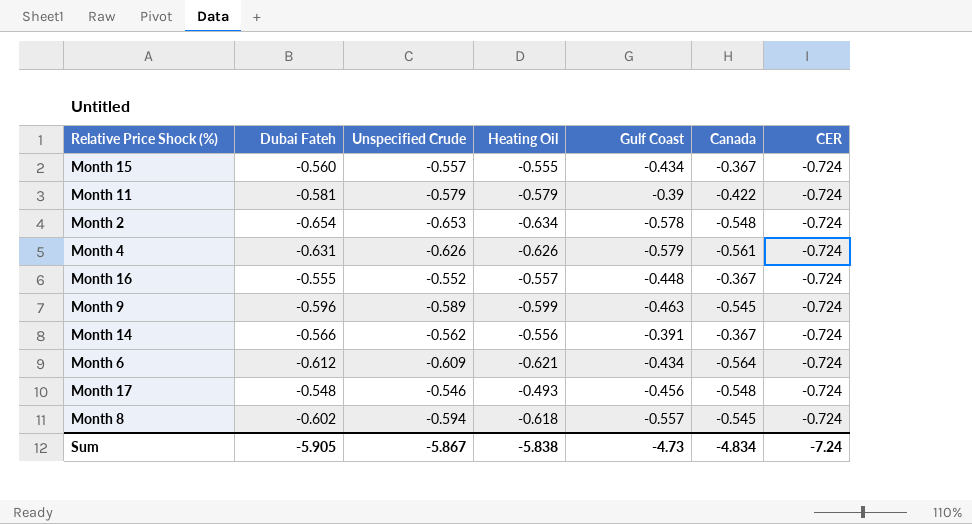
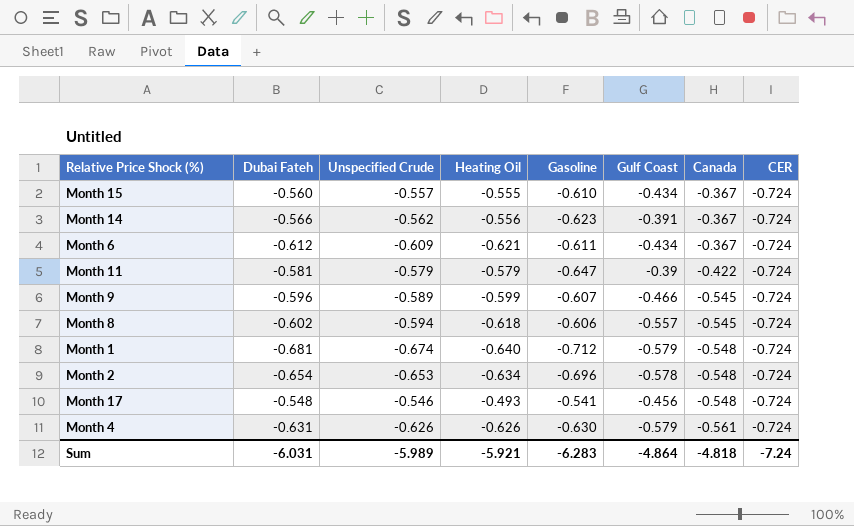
row order: none -> Canada descending
column Gasoline | position: none -> 5
row Month 16: -0.555 | -0.552 | -0.557 | -0.448 | -0.367 | -0.724 -> none
Month 6 | Canada: -0.564 -> -0.367
Month 9 | Gulf Coast: -0.463 -> -0.466
row Month 1: none -> -0.681 | -0.674 | -0.640 | -0.712 | -0.579 | -0.548 | -0.724
Sum | Dubai Fateh: -5.905 -> -6.031
Sum | Unspecified Crude: -5.867 -> -5.989
Sum | Heating Oil: -5.838 -> -5.921
Sum | Gulf Coast: -4.73 -> -4.864
Sum | Canada: -4.834 -> -4.818

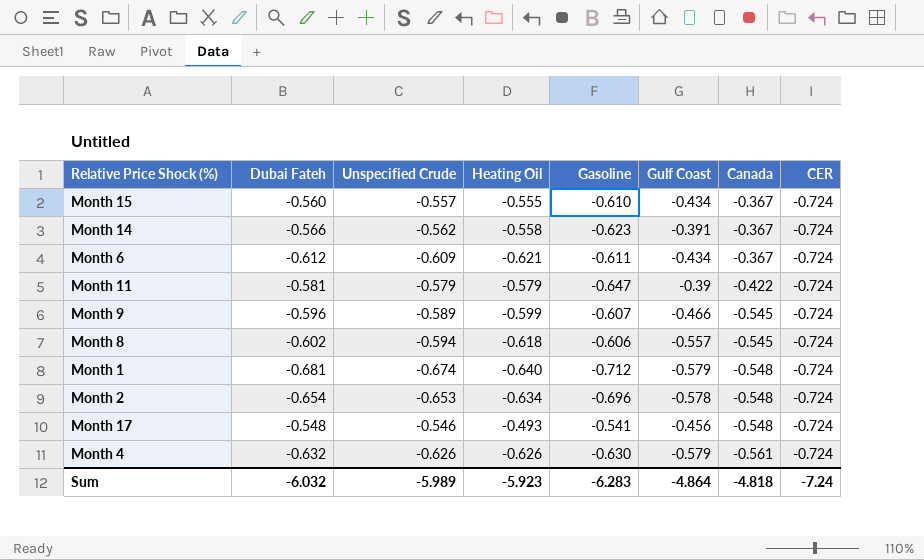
Month 14 | Heating Oil: -0.556 -> -0.558
Month 4 | Dubai Fateh: -0.631 -> -0.632
Sum | Dubai Fateh: -6.031 -> -6.032
Sum | Heating Oil: -5.921 -> -5.923

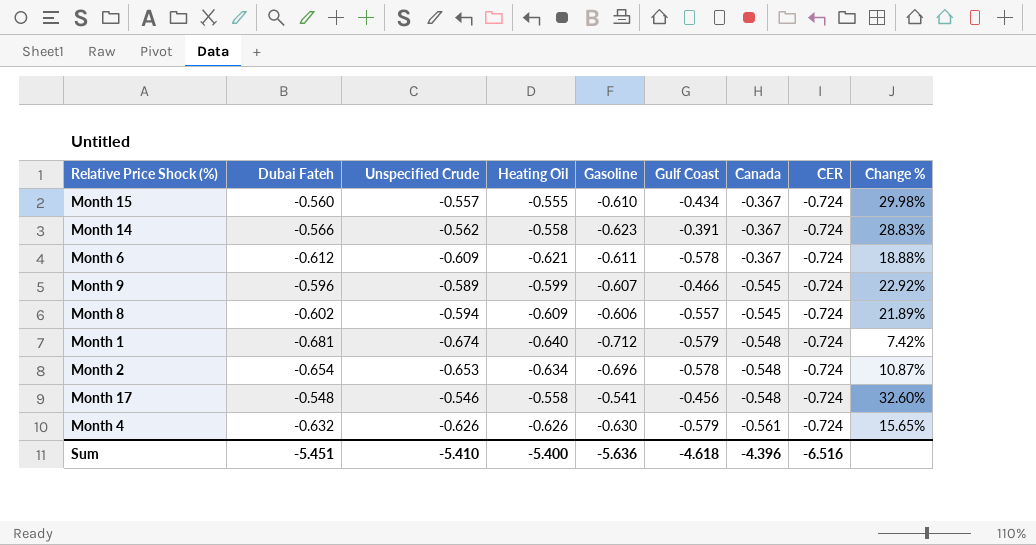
column Change % | formula: none -> ([CER] - [Unspecified Crude]) / [Unspecified Crude]
row Month 11: -0.581 | -0.579 | -0.579 | -0.647 | -0.39 | -0.422 | -0.724 -> none
Month 6 | Gulf Coast: -0.434 -> -0.578
Month 8 | Heating Oil: -0.618 -> -0.609
Month 17 | Heating Oil: -0.493 -> -0.558
Sum | Dubai Fateh: -6.032 -> -5.451
Sum | Unspecified Crude: -5.989 -> -5.410
Sum | Heating Oil: -5.923 -> -5.400
Sum | Gasoline: -6.283 -> -5.636
Sum | Gulf Coast: -4.864 -> -4.618
Sum | Canada: -4.818 -> -4.396
Sum | CER: -7.24 -> -6.516

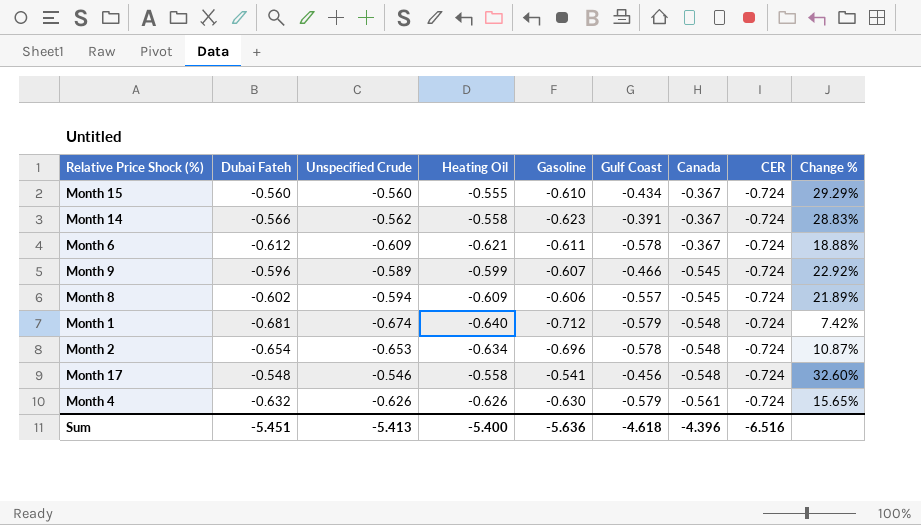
Month 15 | Unspecified Crude: -0.557 -> -0.560
Month 15 | Change %: 29.98% -> 29.29%
Sum | Unspecified Crude: -5.410 -> -5.413

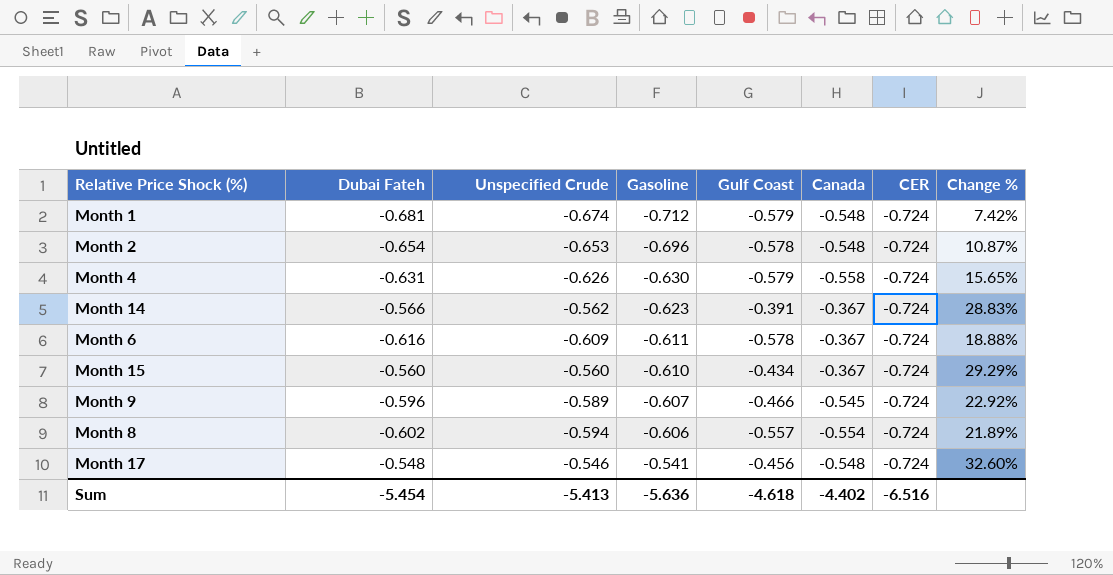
row order: Canada descending -> Gasoline ascending
column Heating Oil | position: 4 -> none
Month 4 | Dubai Fateh: -0.632 -> -0.631
Month 4 | Canada: -0.561 -> -0.558
Month 6 | Dubai Fateh: -0.612 -> -0.616
Month 8 | Canada: -0.545 -> -0.554
Sum | Dubai Fateh: -5.451 -> -5.454
Sum | Canada: -4.396 -> -4.402

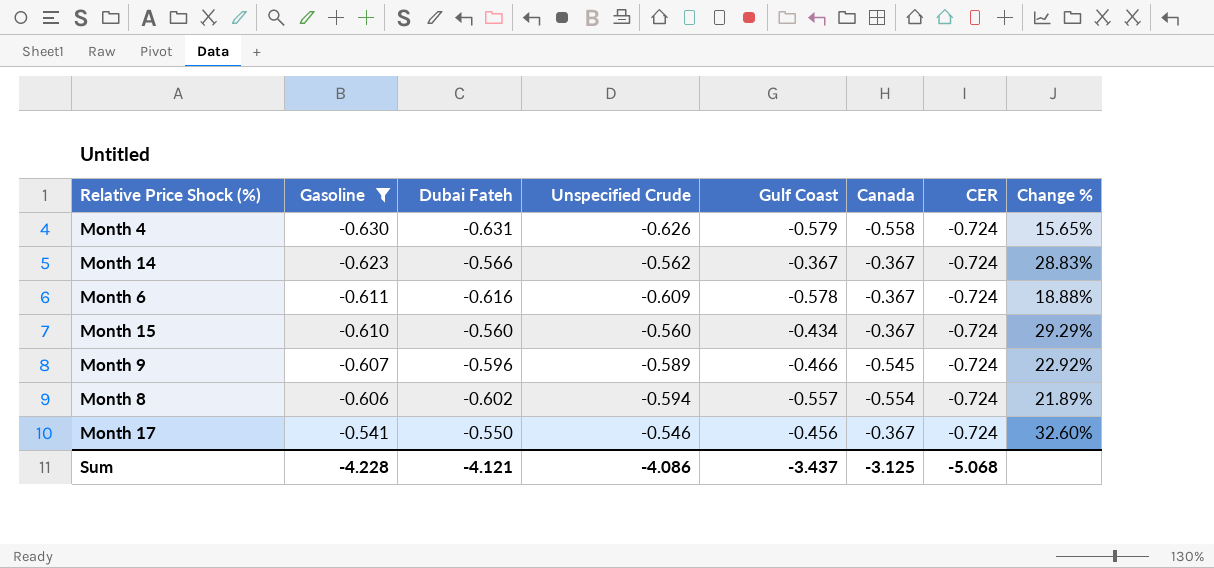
filter: none -> Gasoline >= -0.630
column Gasoline | position: 4 -> 2
Month 14 | Gulf Coast: -0.391 -> -0.367
Month 17 | Dubai Fateh: -0.548 -> -0.550
Month 17 | Canada: -0.548 -> -0.367
Sum | Gasoline: -5.636 -> -4.228
Sum | Dubai Fateh: -5.454 -> -4.121
Sum | Unspecified Crude: -5.413 -> -4.086
Sum | Gulf Coast: -4.618 -> -3.437
Sum | Canada: -4.402 -> -3.125
Sum | CER: -6.516 -> -5.068

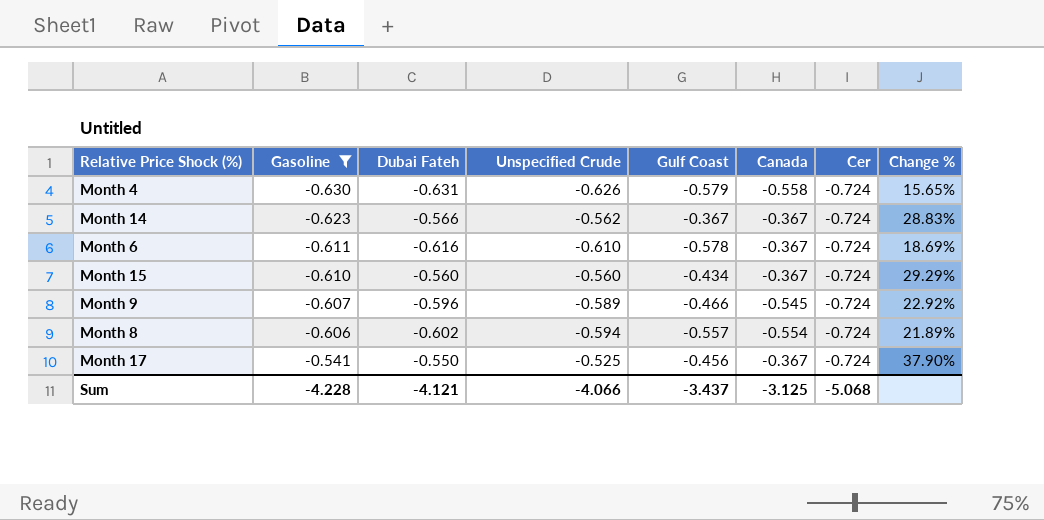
column name: CER -> Cer
Month 6 | Unspecified Crude: -0.609 -> -0.610
Month 6 | Change %: 18.88% -> 18.69%
Month 17 | Unspecified Crude: -0.546 -> -0.525
Month 17 | Change %: 32.60% -> 37.90%
Sum | Unspecified Crude: -4.086 -> -4.066

